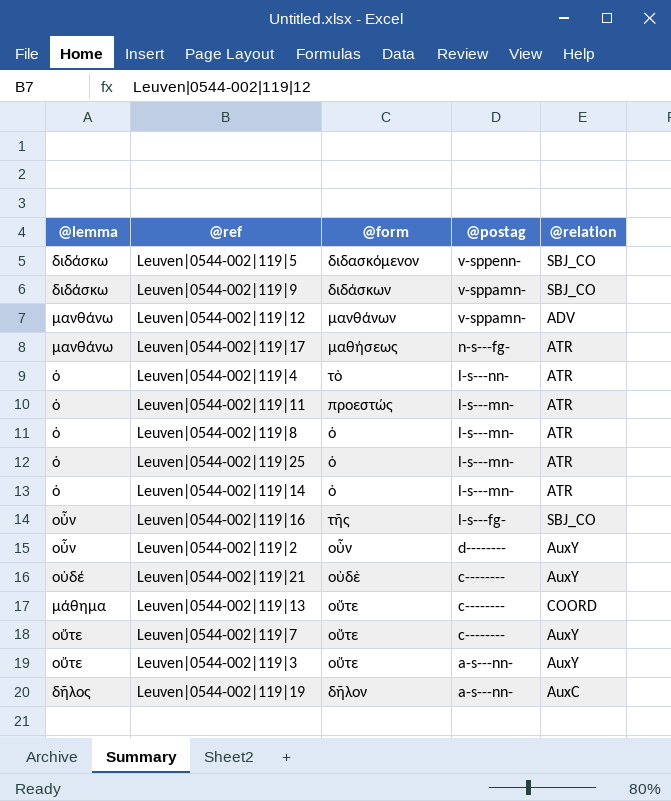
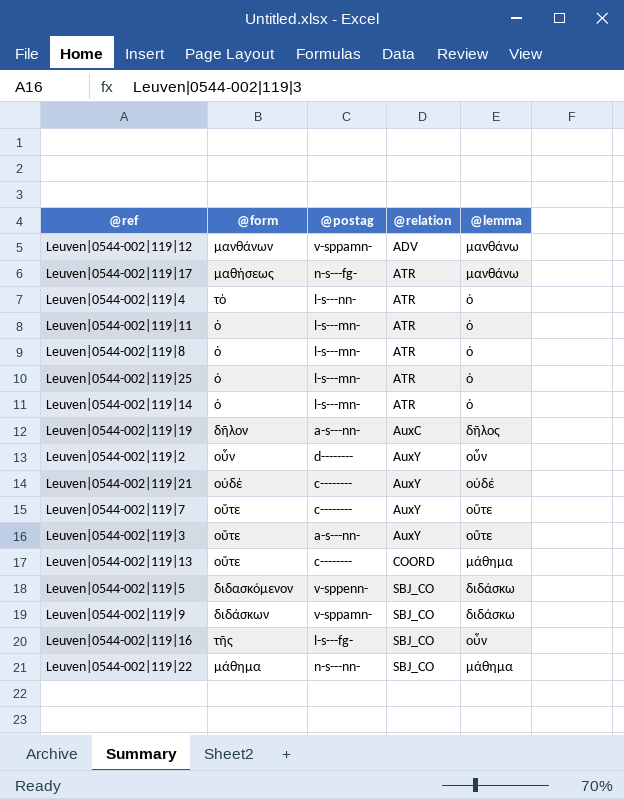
row order: @postag descending -> @relation ascending
column @lemma | position: 1 -> 5
Leuven|0544-002|119|11 | @form: προεστώς -> ὁ
row Leuven|0544-002|119|22: none -> μάθημα | n-s---nn- | SBJ_CO | μάθημα

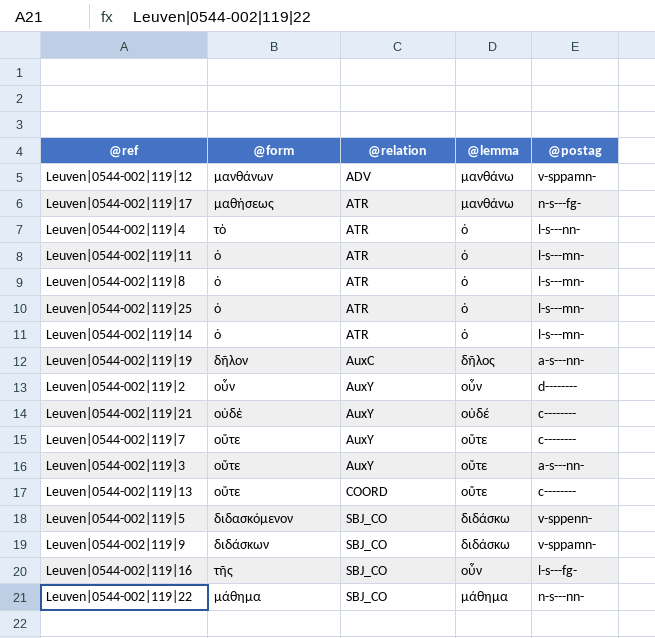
column @postag | position: 3 -> 5
Leuven|0544-002|119|13 | @lemma: μάθημα -> οὔτε

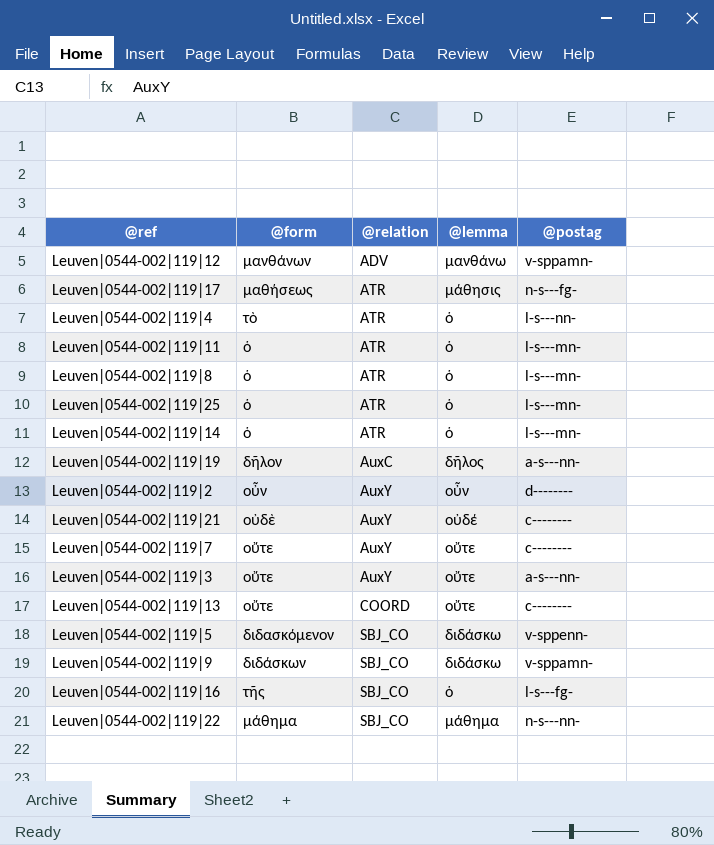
Leuven|0544-002|119|17 | @lemma: μανθάνω -> μάθησις
Leuven|0544-002|119|16 | @lemma: οὖν -> ὁ

